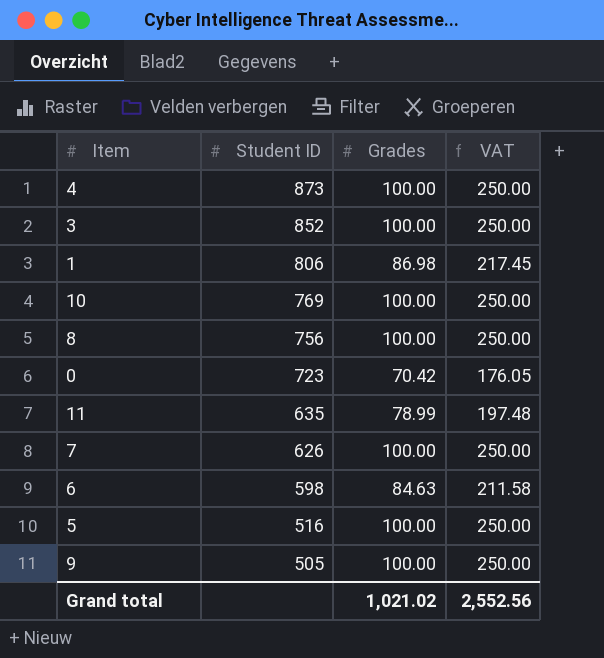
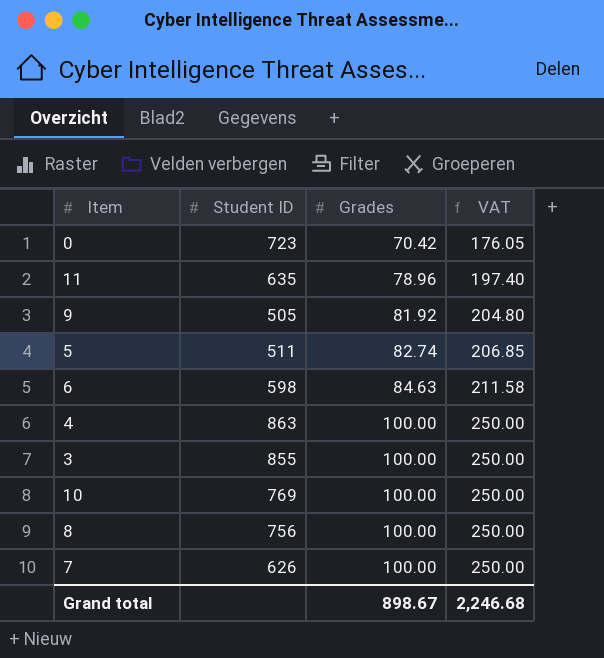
row order: Student ID descending -> Grades ascending
row 1: 806 | 86.98 | 217.45 -> none
11 | Grades: 78.99 -> 78.96
11 | VAT: 197.48 -> 197.40
9 | Grades: 100.00 -> 81.92
9 | VAT: 250.00 -> 204.80
5 | Student ID: 516 -> 511
5 | Grades: 100.00 -> 82.74
5 | VAT: 250.00 -> 206.85
4 | Student ID: 873 -> 863
3 | Student ID: 852 -> 855
Grand total | Grades: 1,021.02 -> 898.67
Grand total | VAT: 2,552.56 -> 2,246.68

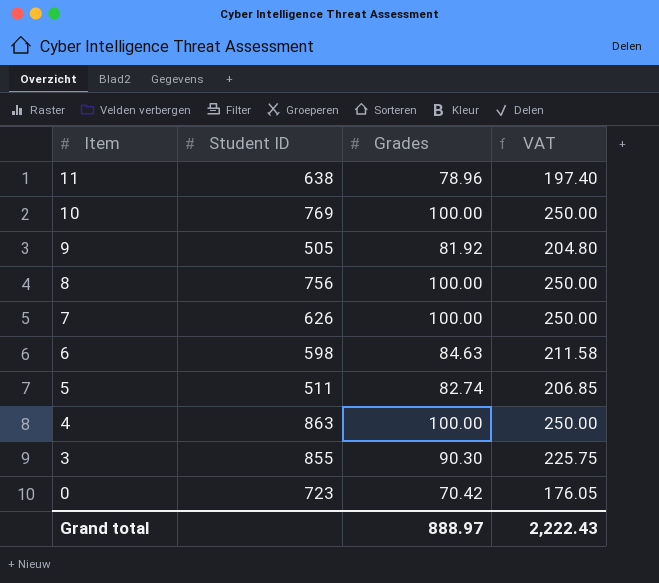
row order: Grades ascending -> Item descending
11 | Student ID: 635 -> 638
3 | Grades: 100.00 -> 90.30
3 | VAT: 250.00 -> 225.75
Grand total | Grades: 898.67 -> 888.97
Grand total | VAT: 2,246.68 -> 2,222.43

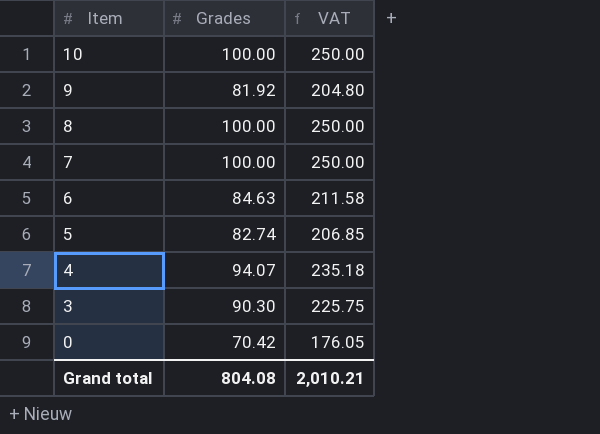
column Student ID | position: 2 -> none
row 11: 638 | 78.96 | 197.40 -> none
4 | Grades: 100.00 -> 94.07
4 | VAT: 250.00 -> 235.18
Grand total | Grades: 888.97 -> 804.08
Grand total | VAT: 2,222.43 -> 2,010.21

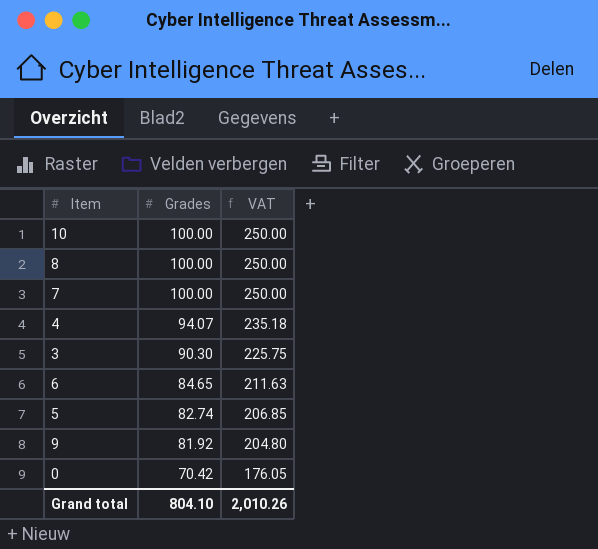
row order: Item descending -> Grades descending
6 | Grades: 84.63 -> 84.65
6 | VAT: 211.58 -> 211.63
Grand total | Grades: 804.08 -> 804.10
Grand total | VAT: 2,010.21 -> 2,010.26

